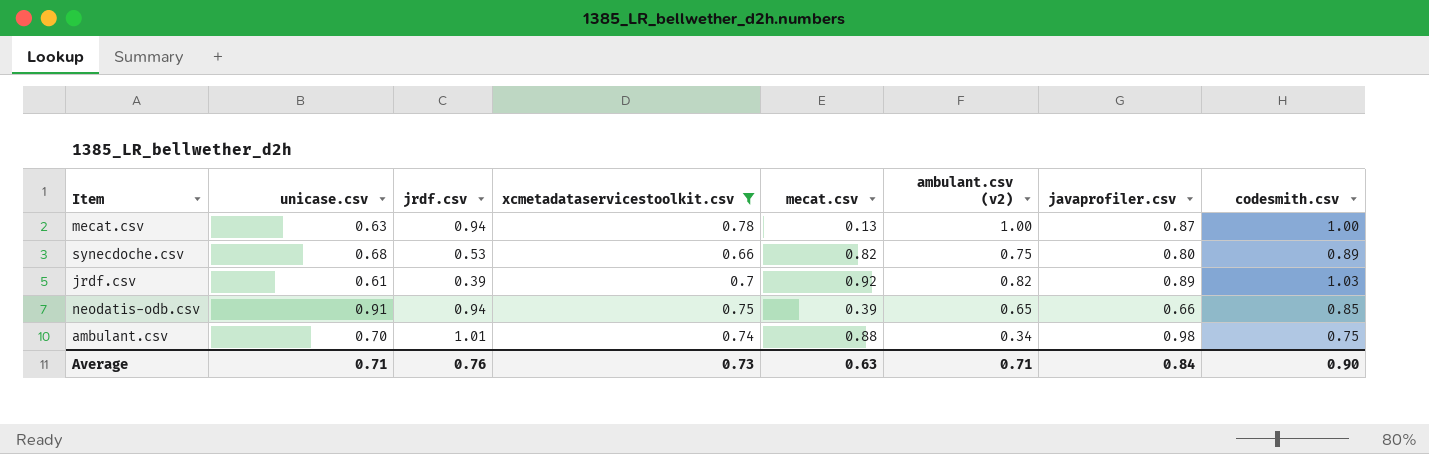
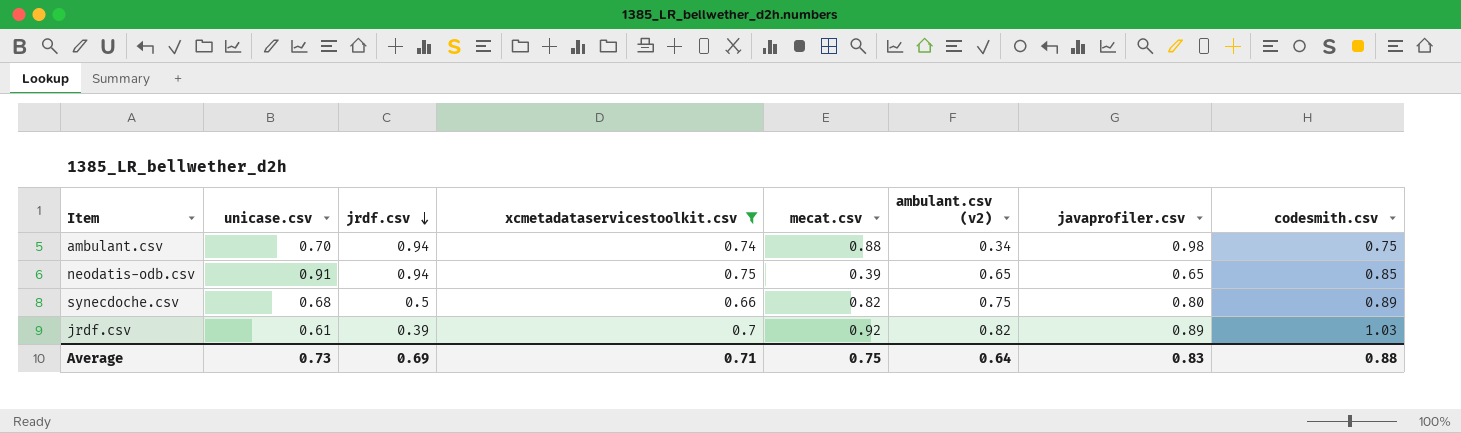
row order: none -> jrdf.csv descending
row mecat.csv: 0.63 | 0.94 | 0.78 | 0.13 | 1.00 | 0.87 | 1.00 -> none
ambulant.csv | jrdf.csv: 1.01 -> 0.94
neodatis-odb.csv | javaprofiler.csv: 0.66 -> 0.65
synecdoche.csv | jrdf.csv: 0.53 -> 0.5
Average | unicase.csv: 0.71 -> 0.73
Average | jrdf.csv: 0.76 -> 0.69
Average | xcmetadataservicestoolkit.csv: 0.73 -> 0.71
Average | mecat.csv: 0.63 -> 0.75
Average | ambulant.csv (v2): 0.71 -> 0.64
Average | javaprofiler.csv: 0.84 -> 0.83
Average | codesmith.csv: 0.90 -> 0.88

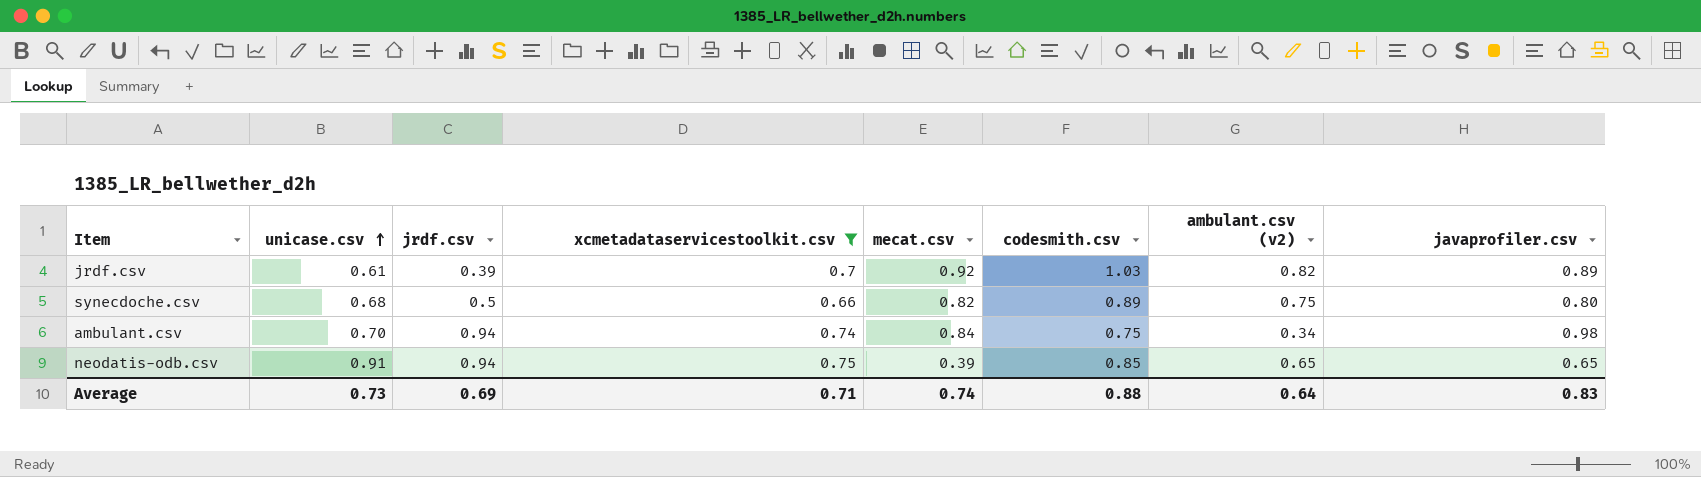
row order: jrdf.csv descending -> unicase.csv ascending
column codesmith.csv | position: 8 -> 6
ambulant.csv | mecat.csv: 0.88 -> 0.84
Average | mecat.csv: 0.75 -> 0.74

